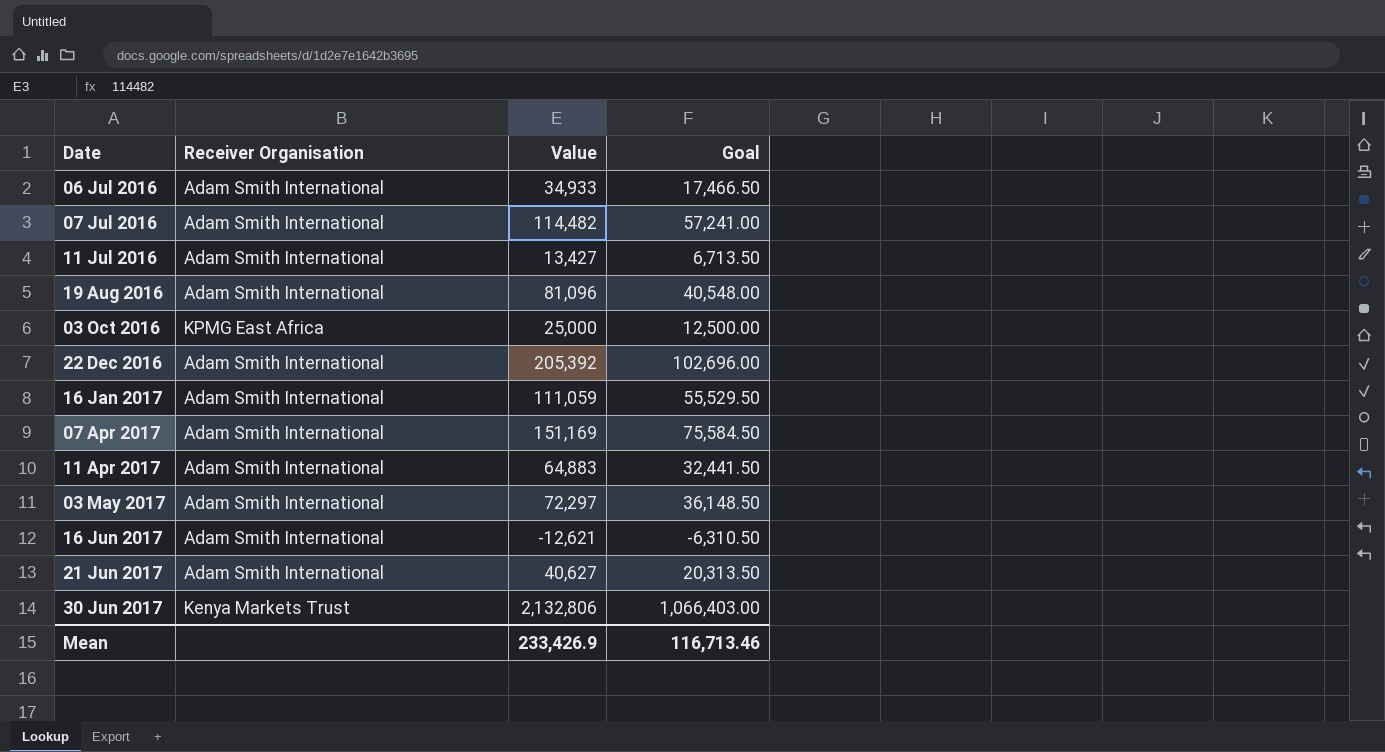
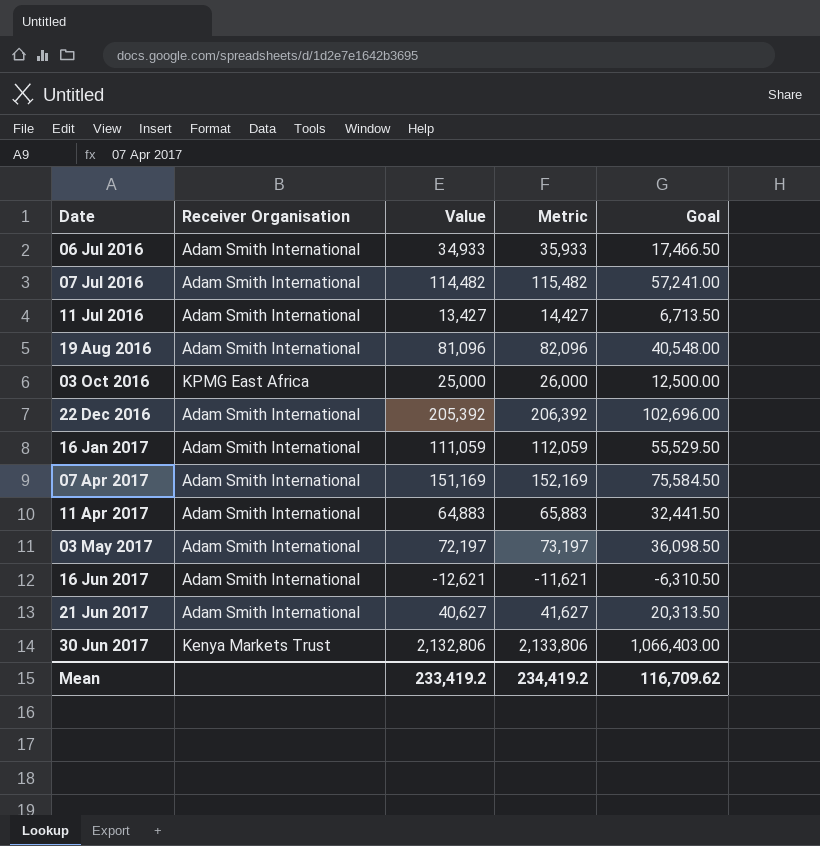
column Metric | formula: none -> [Value] + 1000
03 May 2017 | Value: 72,297 -> 72,197
03 May 2017 | Goal: 36,148.50 -> 36,098.50
Mean | Value: 233,426.9 -> 233,419.2
Mean | Goal: 116,713.46 -> 116,709.62

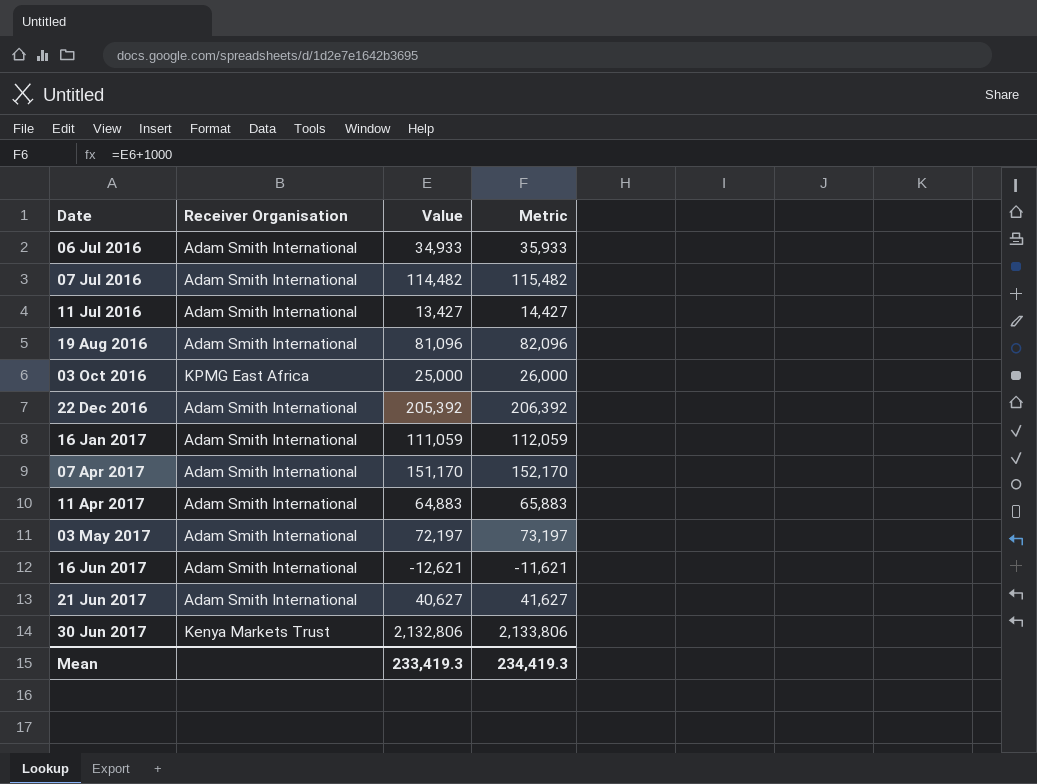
column Goal | formula: [Value] * 0.5 -> none
07 Apr 2017 | Value: 151,169 -> 151,170
07 Apr 2017 | Metric: 152,169 -> 152,170
Mean | Value: 233,419.2 -> 233,419.3
Mean | Metric: 234,419.2 -> 234,419.3

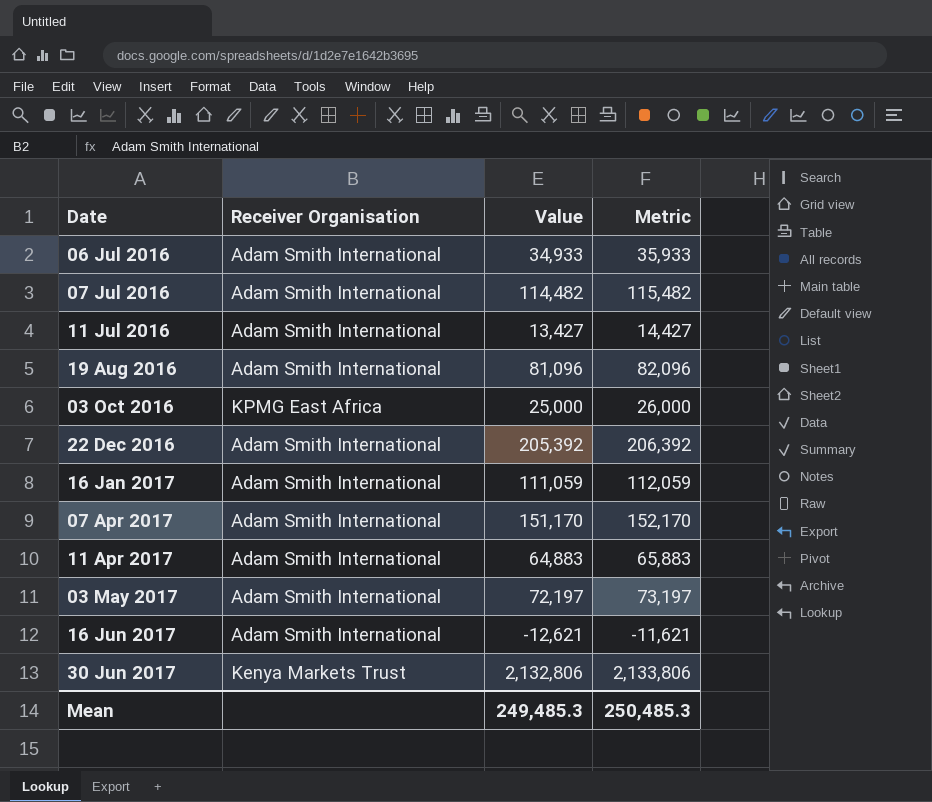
row 21 Jun 2017: Adam Smith International | 40,627 | 41,627 -> none
Mean | Value: 233,419.3 -> 249,485.3
Mean | Metric: 234,419.3 -> 250,485.3

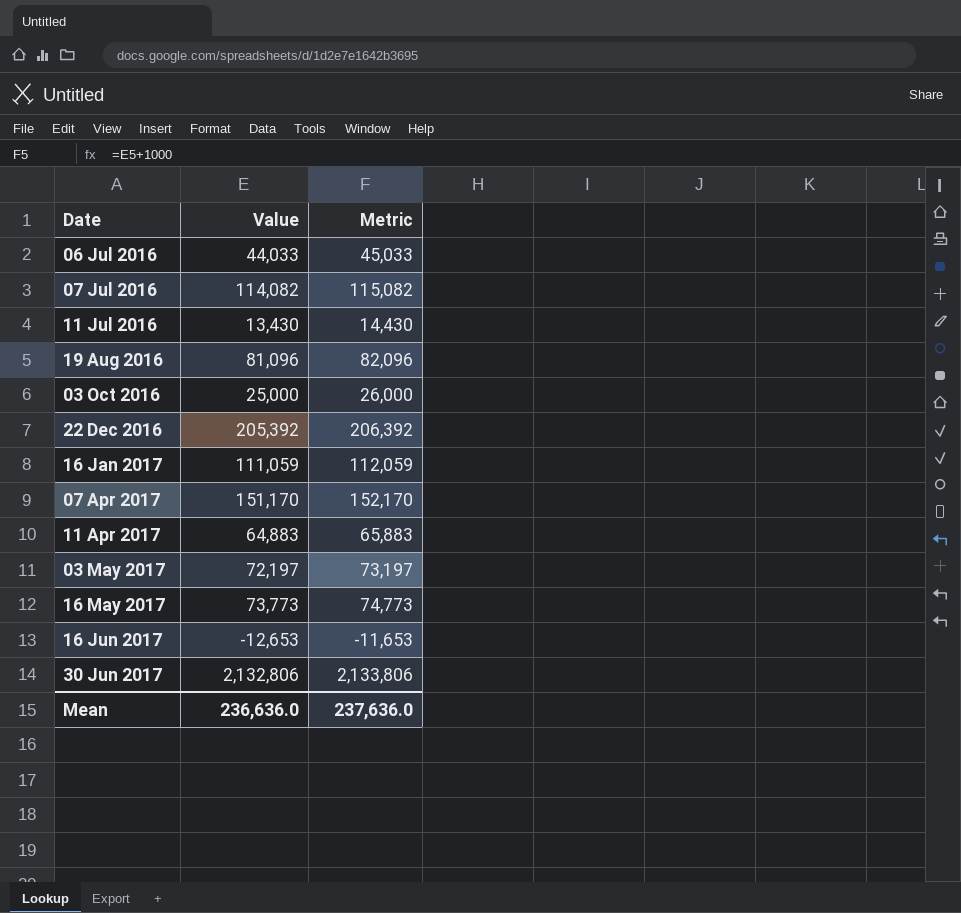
column Receiver Organisation | position: 2 -> none
06 Jul 2016 | Value: 34,933 -> 44,033
06 Jul 2016 | Metric: 35,933 -> 45,033
07 Jul 2016 | Value: 114,482 -> 114,082
07 Jul 2016 | Metric: 115,482 -> 115,082
11 Jul 2016 | Value: 13,427 -> 13,430
11 Jul 2016 | Metric: 14,427 -> 14,430
row 16 May 2017: none -> 73,773 | 74,773
16 Jun 2017 | Value: -12,621 -> -12,653
16 Jun 2017 | Metric: -11,621 -> -11,653
Mean | Value: 249,485.3 -> 236,636.0
Mean | Metric: 250,485.3 -> 237,636.0

